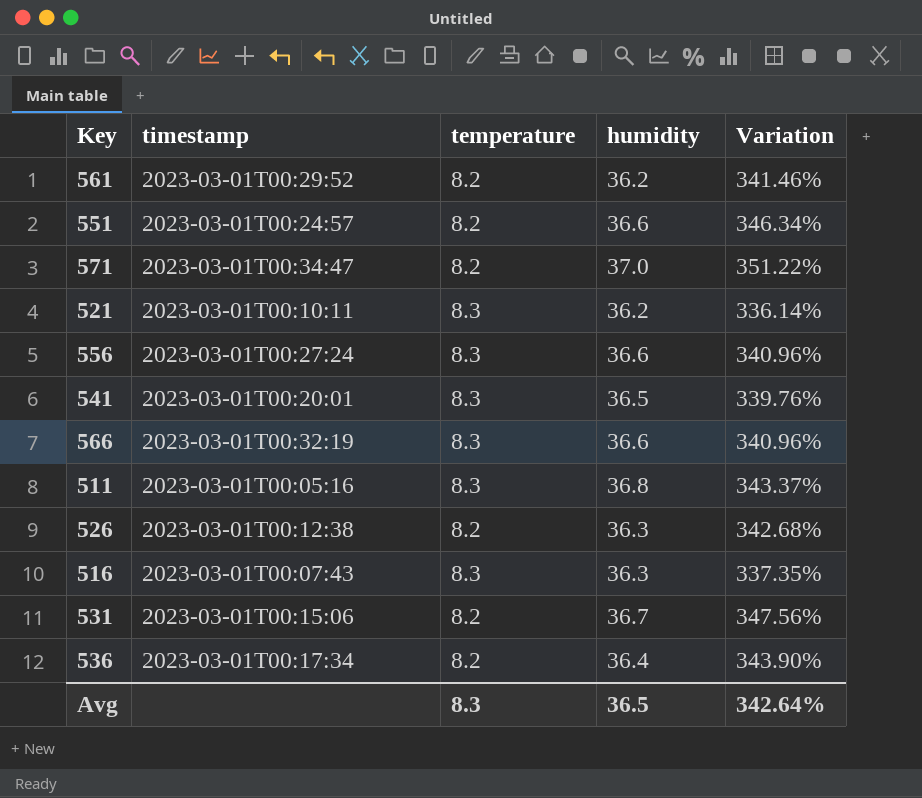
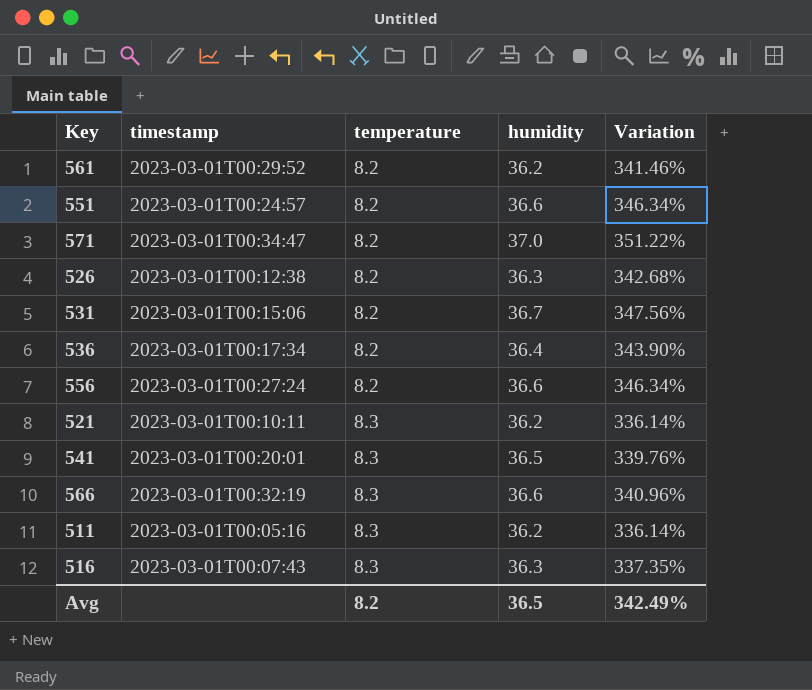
row order: none -> temperature ascending
556 | temperature: 8.3 -> 8.2
556 | Variation: 340.96% -> 346.34%
511 | humidity: 36.8 -> 36.2
511 | Variation: 343.37% -> 336.14%
Avg | temperature: 8.3 -> 8.2
Avg | Variation: 342.64% -> 342.49%

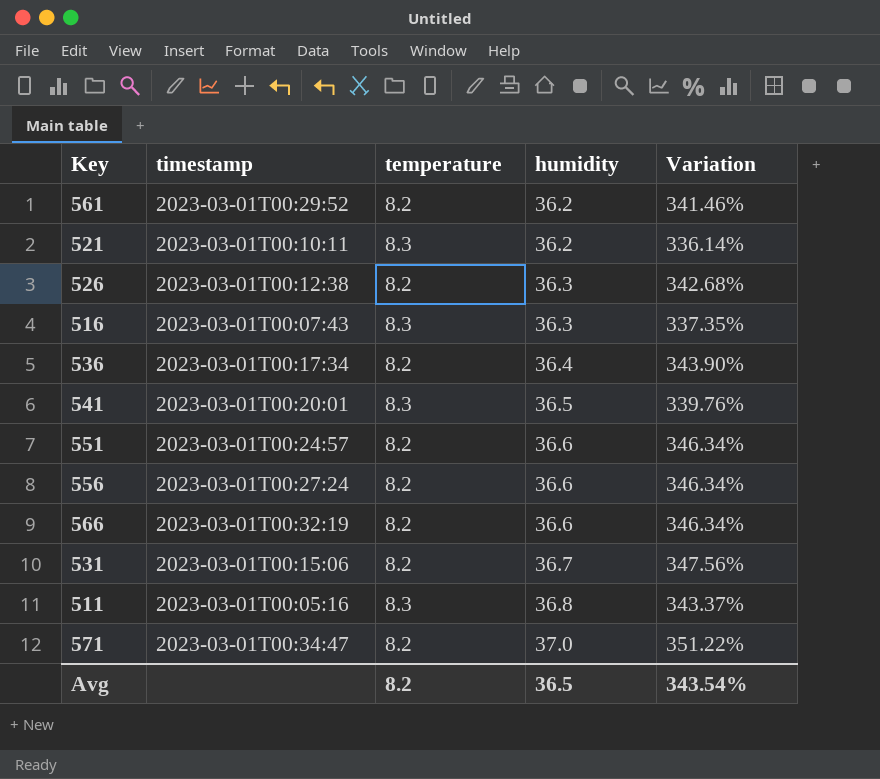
row order: temperature ascending -> humidity ascending
566 | temperature: 8.3 -> 8.2
566 | Variation: 340.96% -> 346.34%
511 | humidity: 36.2 -> 36.8
511 | Variation: 336.14% -> 343.37%
Avg | Variation: 342.49% -> 343.54%

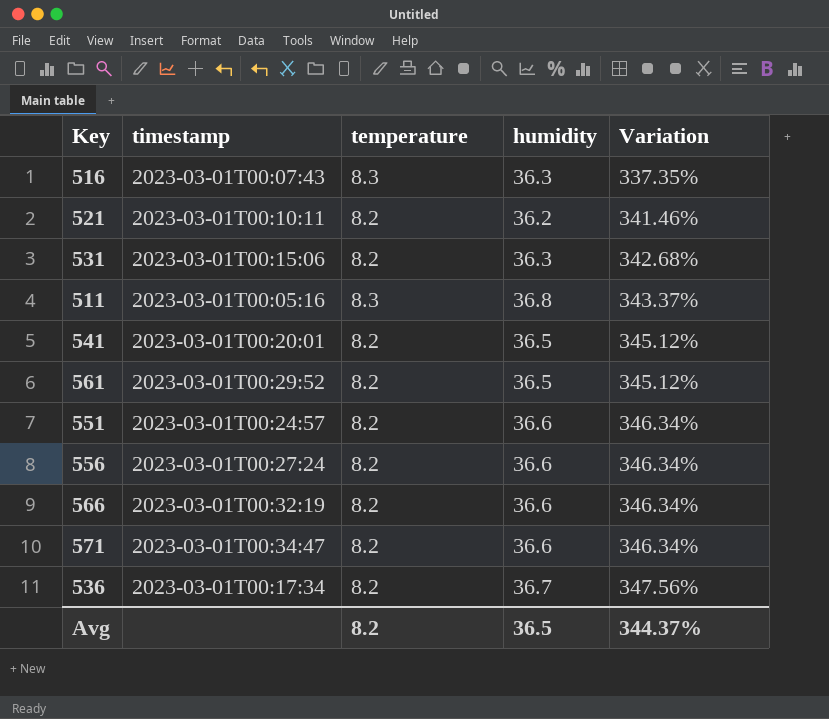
row order: humidity ascending -> Variation ascending
row 526: 2023-03-01T00:12:38 | 8.2 | 36.3 | 342.68% -> none
521 | temperature: 8.3 -> 8.2
521 | Variation: 336.14% -> 341.46%
531 | humidity: 36.7 -> 36.3
531 | Variation: 347.56% -> 342.68%
541 | temperature: 8.3 -> 8.2
541 | Variation: 339.76% -> 345.12%
561 | humidity: 36.2 -> 36.5
561 | Variation: 341.46% -> 345.12%
571 | humidity: 37.0 -> 36.6
571 | Variation: 351.22% -> 346.34%
536 | humidity: 36.4 -> 36.7
536 | Variation: 343.90% -> 347.56%
Avg | Variation: 343.54% -> 344.37%

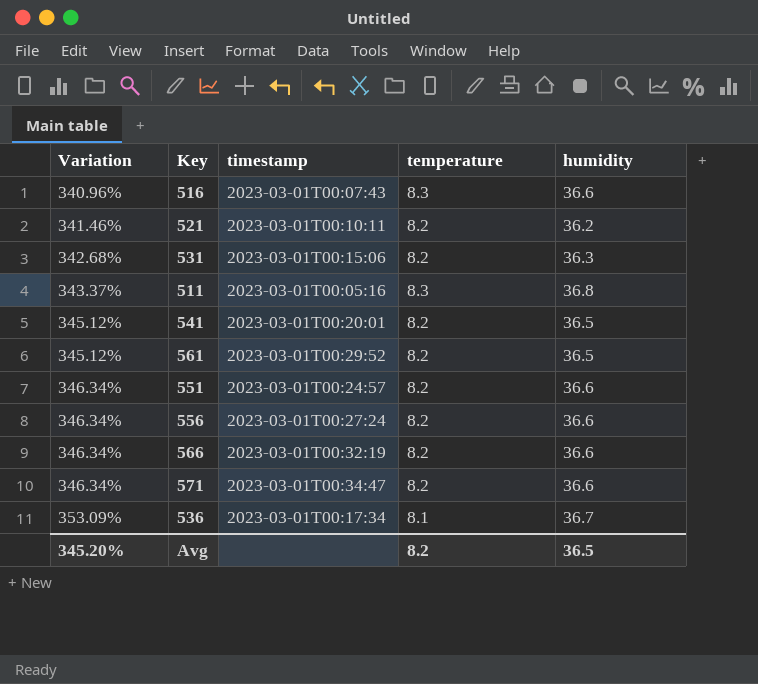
column Variation | position: 5 -> 1
516 | Variation: 337.35% -> 340.96%
516 | humidity: 36.3 -> 36.6
536 | Variation: 347.56% -> 353.09%
536 | temperature: 8.2 -> 8.1
Avg | Variation: 344.37% -> 345.20%

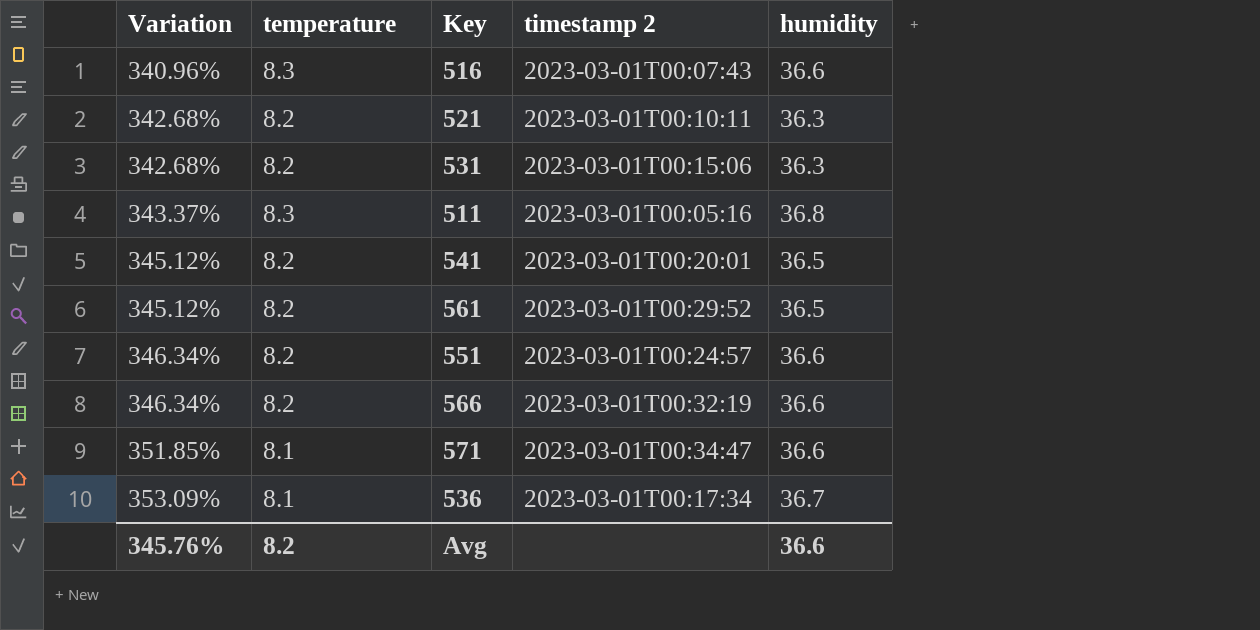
column temperature | position: 4 -> 2
column name: timestamp -> timestamp 2
row 556: 346.34% | 2023-03-01T00:27:24 | 8.2 | 36.6 -> none
521 | Variation: 341.46% -> 342.68%
521 | humidity: 36.2 -> 36.3
571 | Variation: 346.34% -> 351.85%
571 | temperature: 8.2 -> 8.1
Avg | Variation: 345.20% -> 345.76%
Avg | humidity: 36.5 -> 36.6

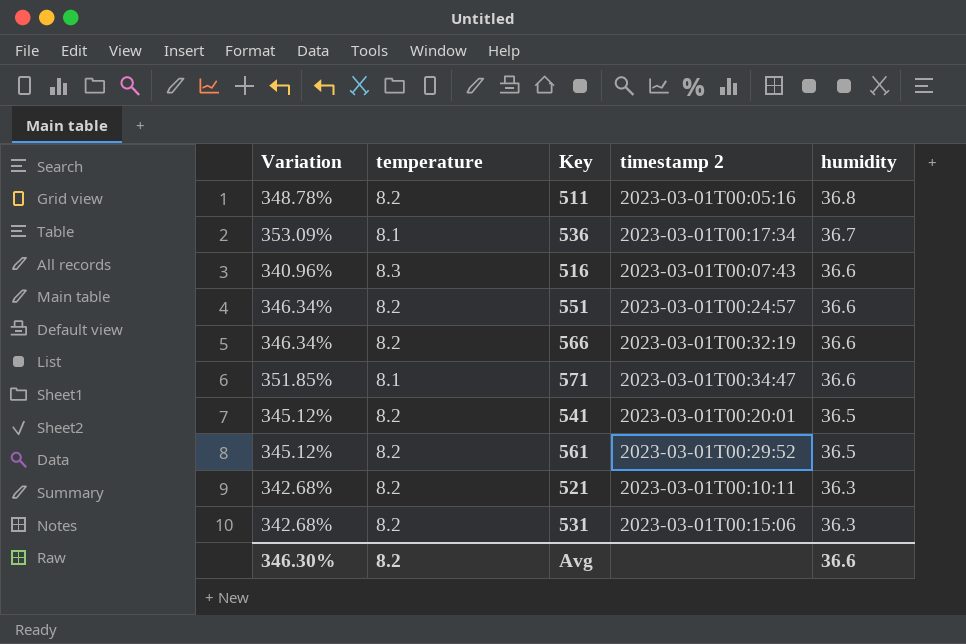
row order: Variation ascending -> humidity descending
511 | Variation: 343.37% -> 348.78%
511 | temperature: 8.3 -> 8.2
Avg | Variation: 345.76% -> 346.30%

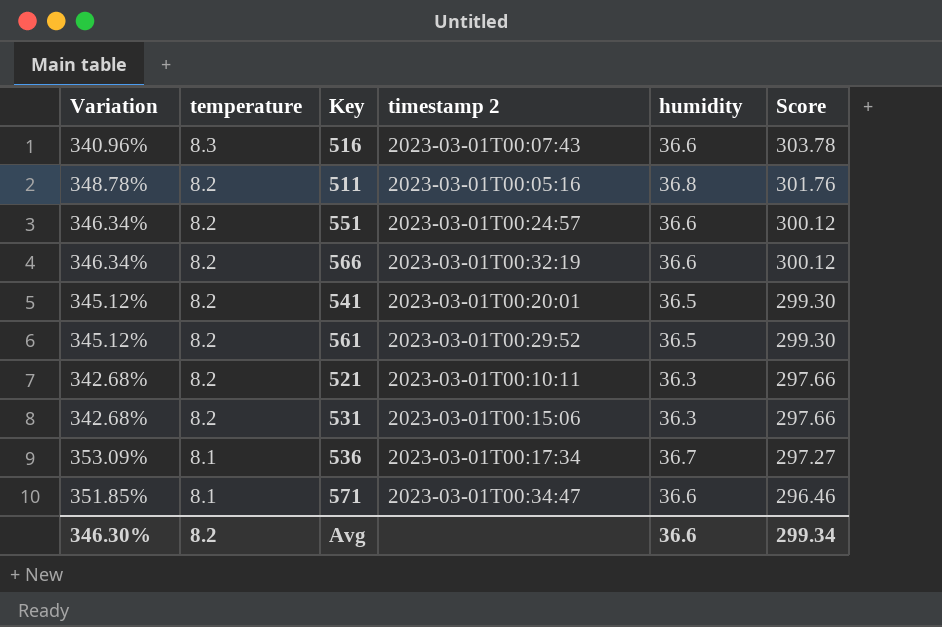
row order: humidity descending -> temperature descending
column Score | formula: none -> [temperature] * [humidity]

